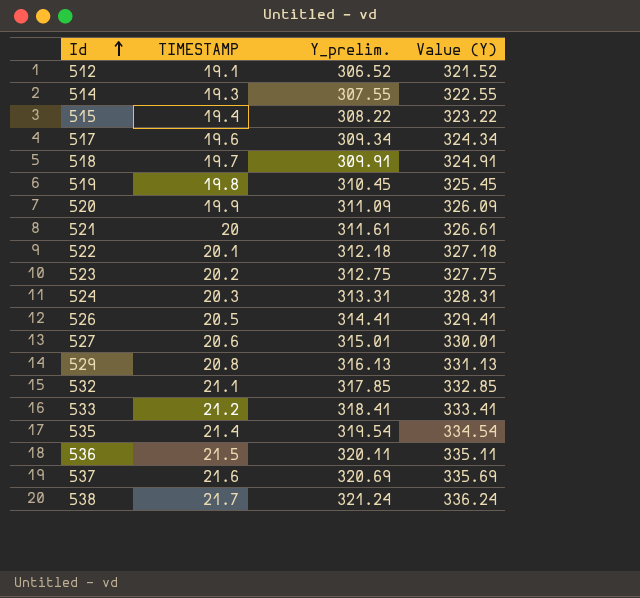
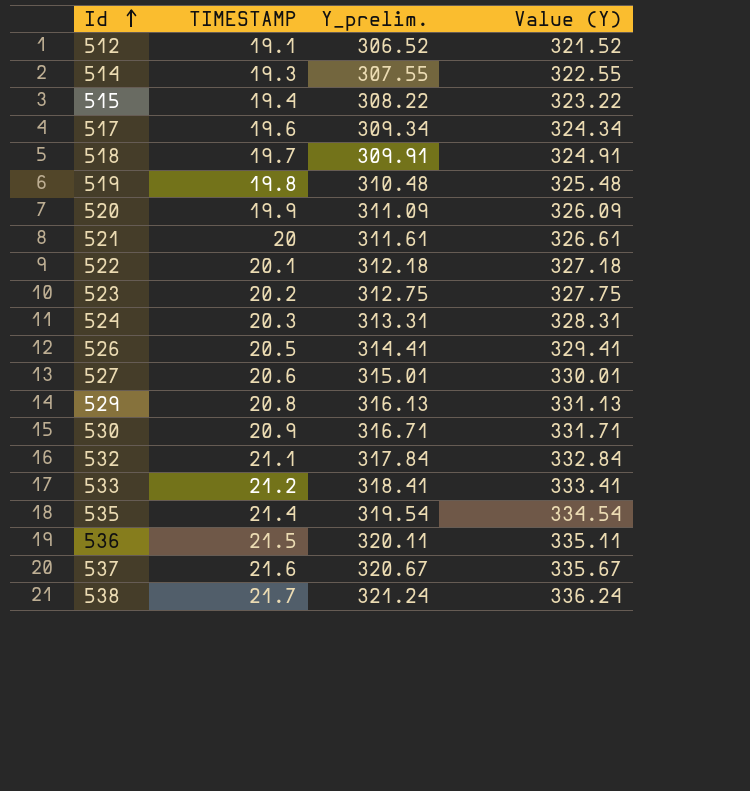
519 | Y_prelim.: 310.45 -> 310.48
519 | Value (Y): 325.45 -> 325.48
row 530: none -> 20.9 | 316.71 | 331.71
532 | Y_prelim.: 317.85 -> 317.84
532 | Value (Y): 332.85 -> 332.84
537 | Y_prelim.: 320.69 -> 320.67
537 | Value (Y): 335.69 -> 335.67

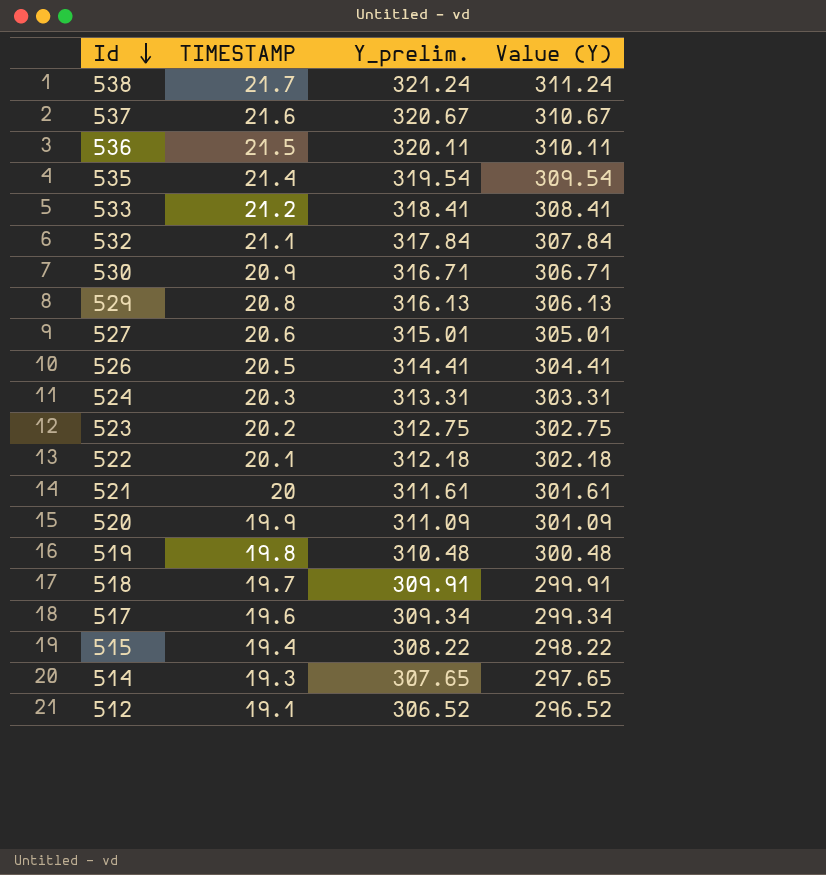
row order: Id ascending -> Id descending
column Value (Y) | formula: [Y_prelim.] + 15 -> [Y_prelim.] - 10
514 | Y_prelim.: 307.55 -> 307.65

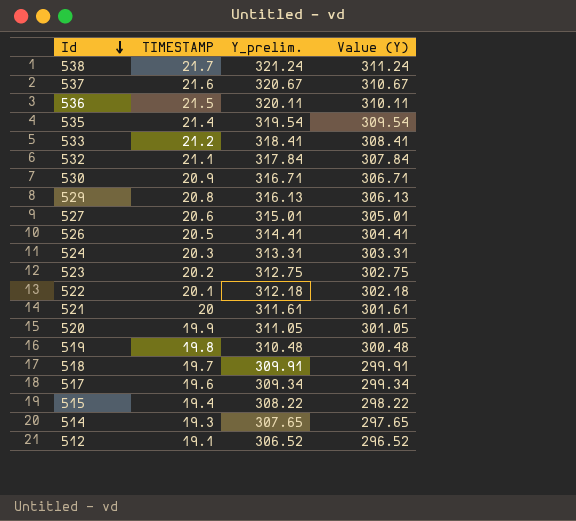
520 | Y_prelim.: 311.09 -> 311.05
520 | Value (Y): 301.09 -> 301.05

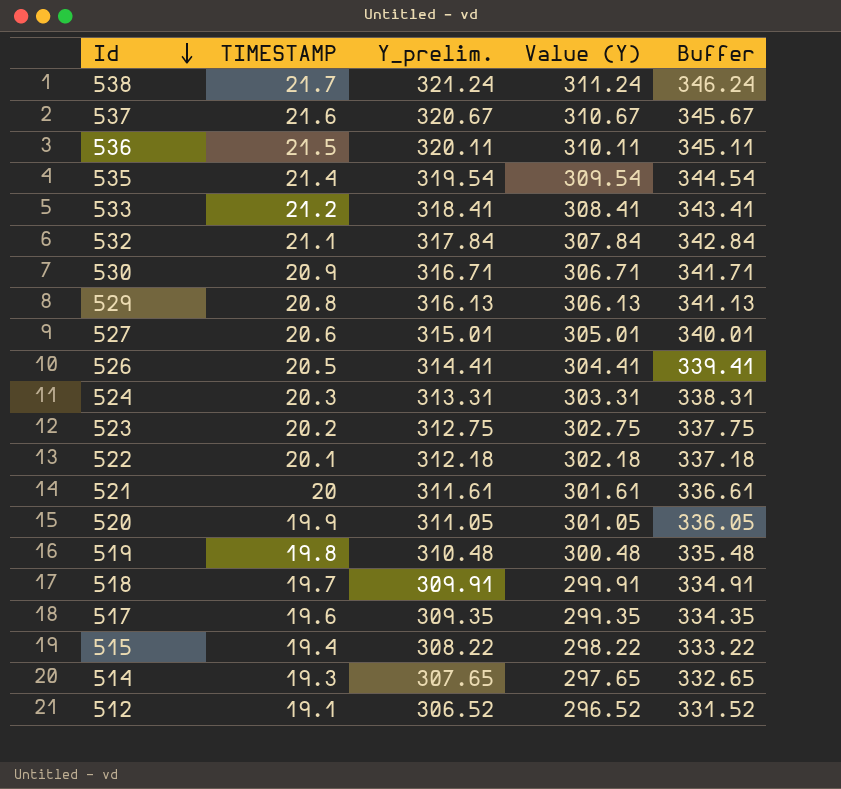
column Buffer | formula: none -> [Y_prelim.] + 25
517 | Y_prelim.: 309.34 -> 309.35
517 | Value (Y): 299.34 -> 299.35

